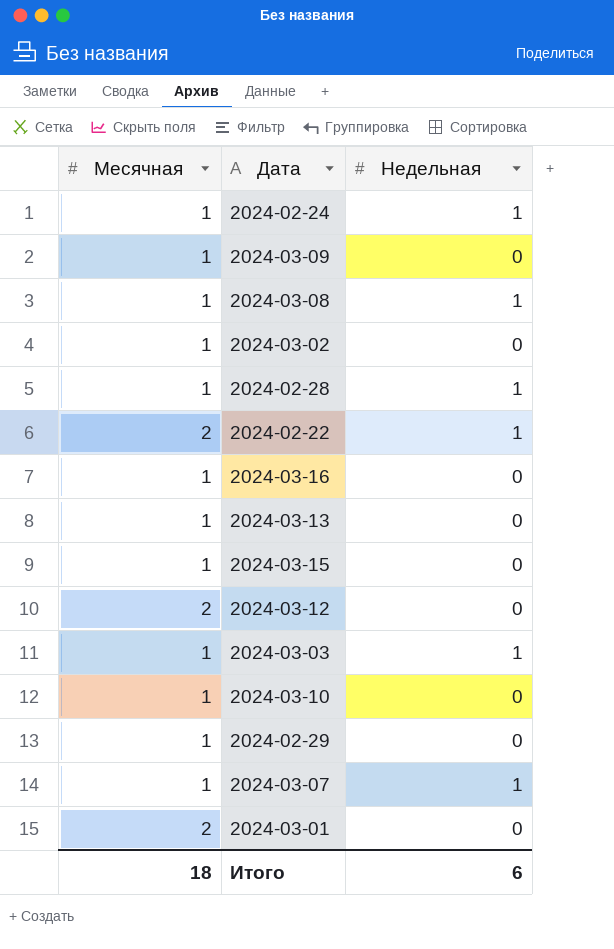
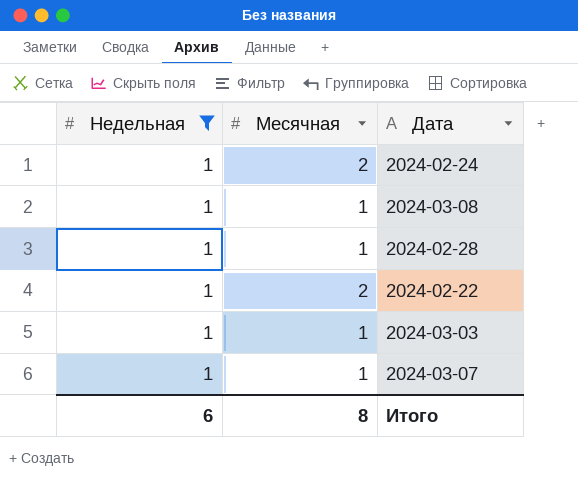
filter: none -> Недельная = 1
column Недельная | position: 3 -> 1
2024-02-24 | Месячная: 1 -> 2
Итого | Месячная: 18 -> 8

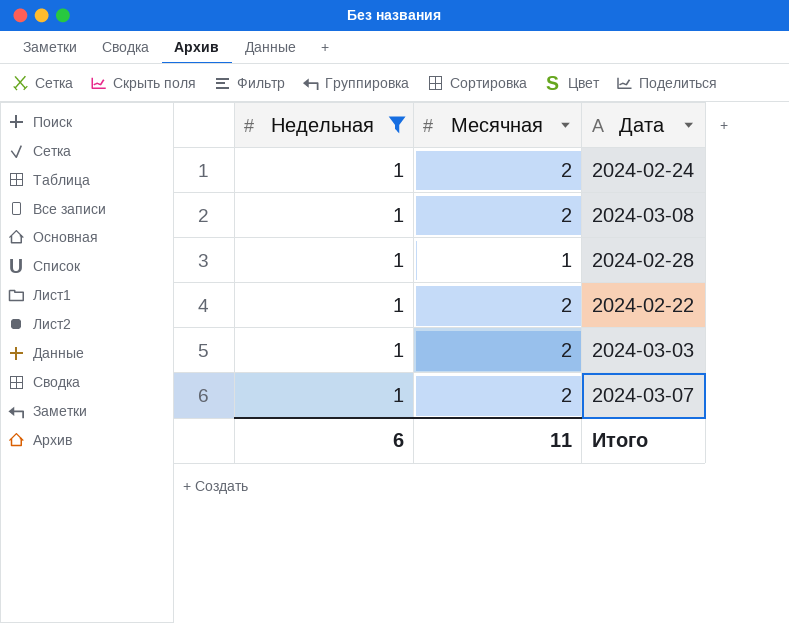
2024-03-08 | Месячная: 1 -> 2
2024-03-03 | Месячная: 1 -> 2
2024-03-07 | Месячная: 1 -> 2
Итого | Месячная: 8 -> 11

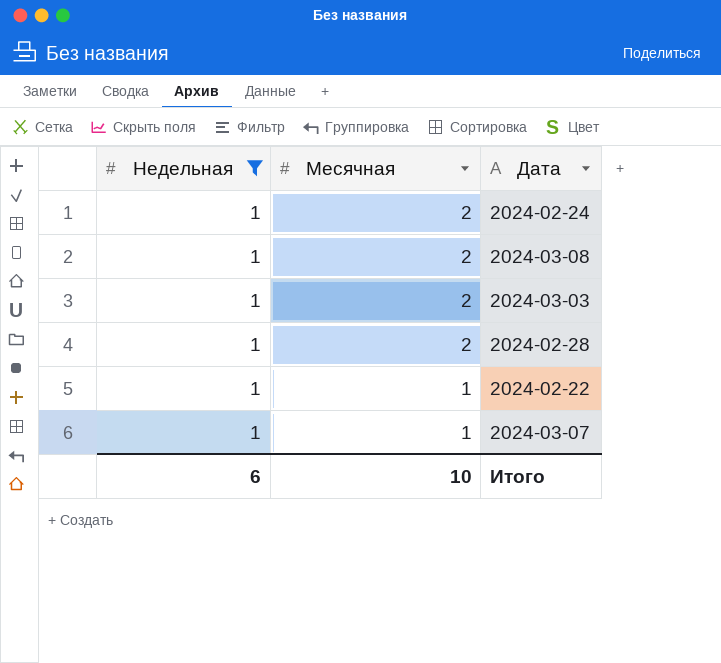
row order: none -> Месячная descending
2024-02-28 | Месячная: 1 -> 2
2024-02-22 | Месячная: 2 -> 1
2024-03-07 | Месячная: 2 -> 1
Итого | Месячная: 11 -> 10

